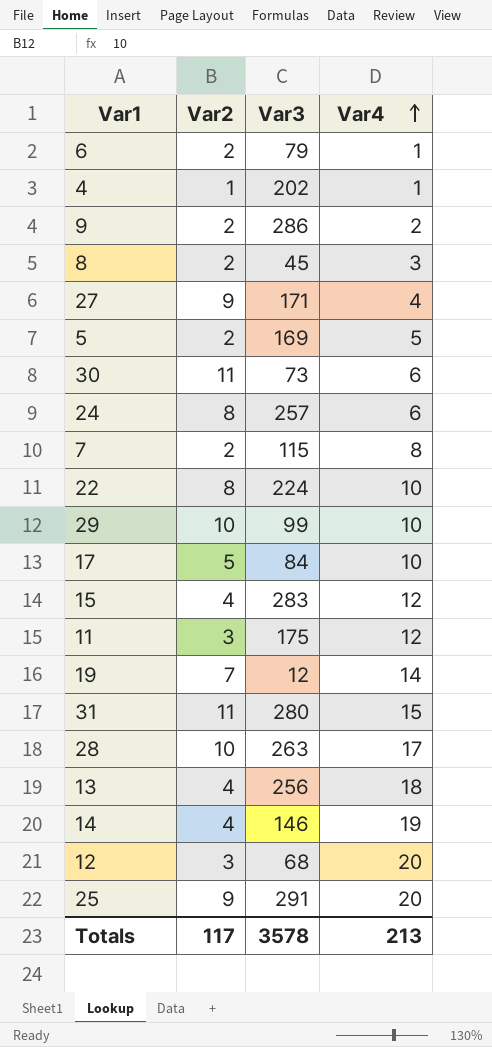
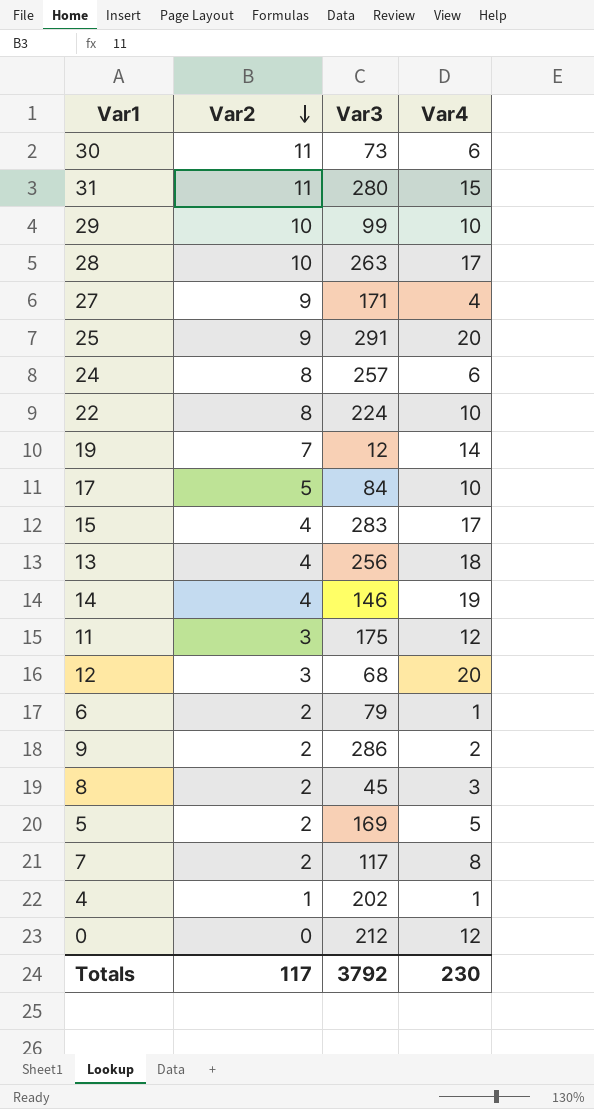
row order: Var4 ascending -> Var2 descending
15 | Var4: 12 -> 17
7 | Var3: 115 -> 117
row 0: none -> 0 | 212 | 12
Totals | Var3: 3578 -> 3792
Totals | Var4: 213 -> 230

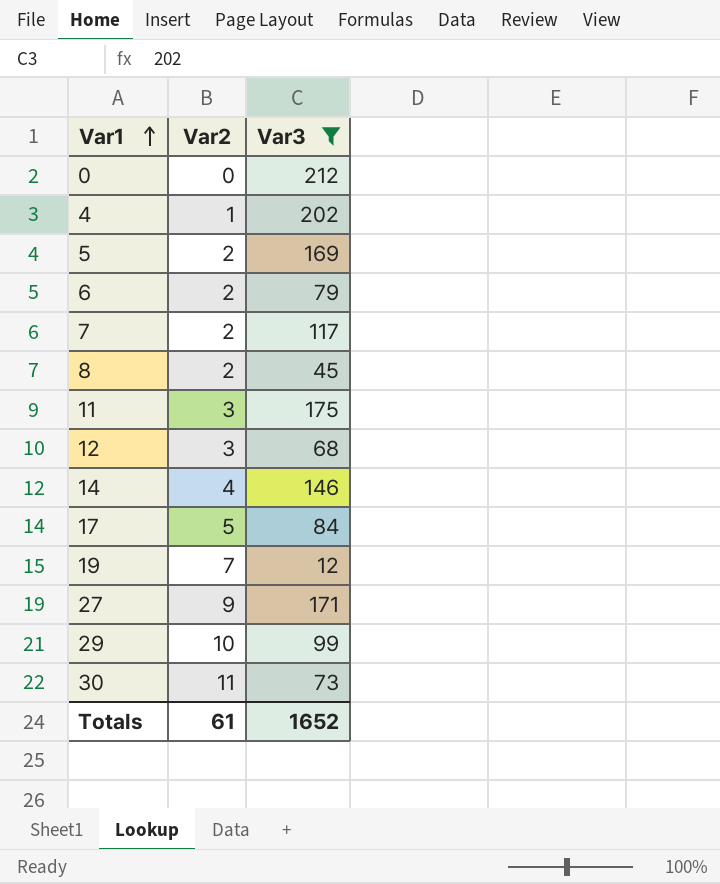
filter: none -> Var3 <= 212
row order: Var2 descending -> Var1 ascending
column Var4 | position: 4 -> none
Totals | Var2: 117 -> 61
Totals | Var3: 3792 -> 1652

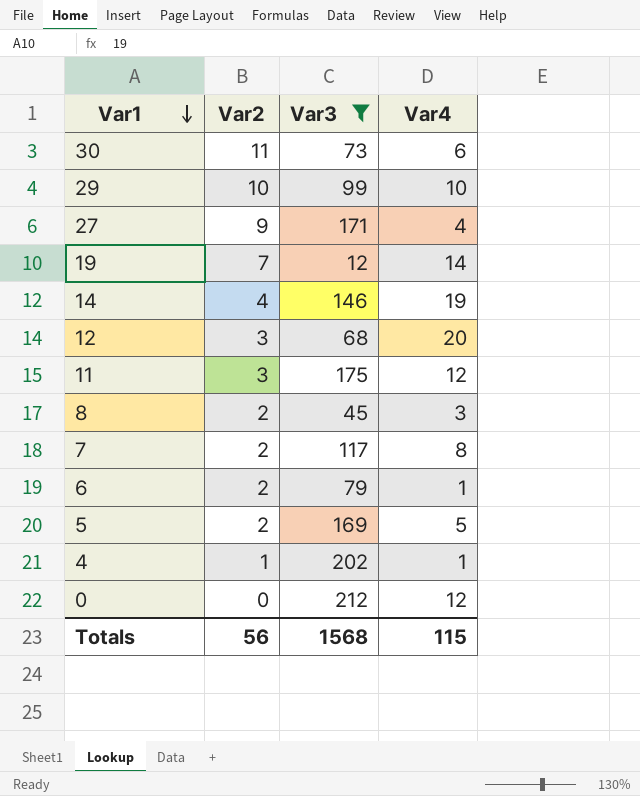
row order: Var1 ascending -> Var1 descending
column Var4 | position: none -> 4
row 17: 5 | 84 -> none
Totals | Var2: 61 -> 56
Totals | Var3: 1652 -> 1568

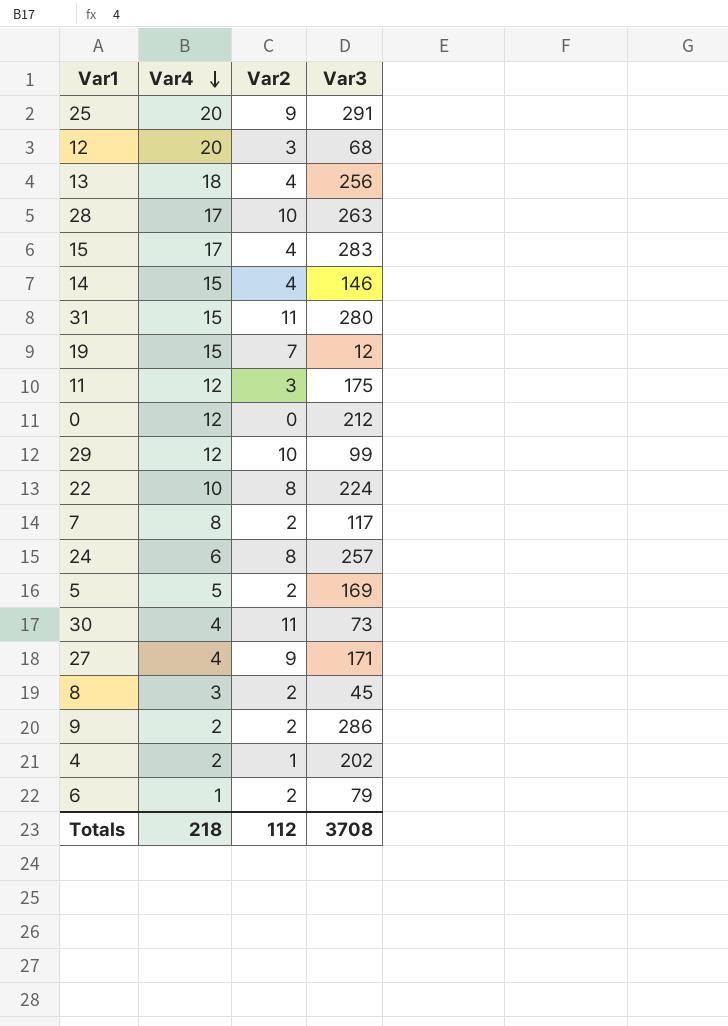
filter: Var3 <= 212 -> none
row order: Var1 descending -> Var4 descending
column Var4 | position: 4 -> 2
14 | Var4: 19 -> 15
19 | Var4: 14 -> 15
29 | Var4: 10 -> 12
30 | Var4: 6 -> 4
4 | Var4: 1 -> 2
Totals | Var4: 115 -> 218
Totals | Var2: 56 -> 112
Totals | Var3: 1568 -> 3708

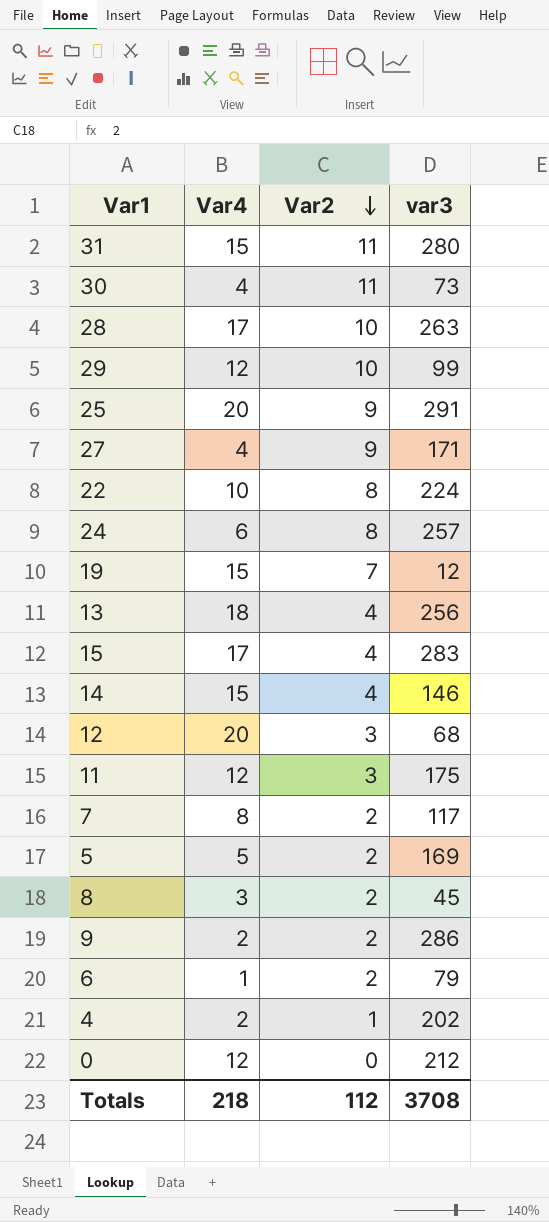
row order: Var4 descending -> Var2 descending
column name: Var3 -> var3

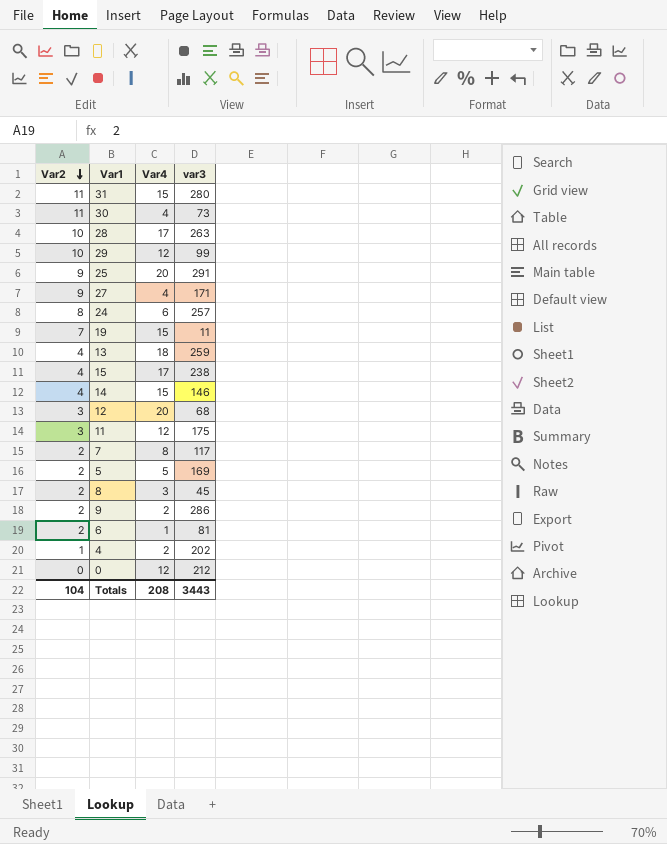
column Var2 | position: 3 -> 1
row 22: 10 | 8 | 224 -> none
19 | var3: 12 -> 11
13 | var3: 256 -> 259
15 | var3: 283 -> 238
6 | var3: 79 -> 81
Totals | Var2: 112 -> 104
Totals | Var4: 218 -> 208
Totals | var3: 3708 -> 3443

